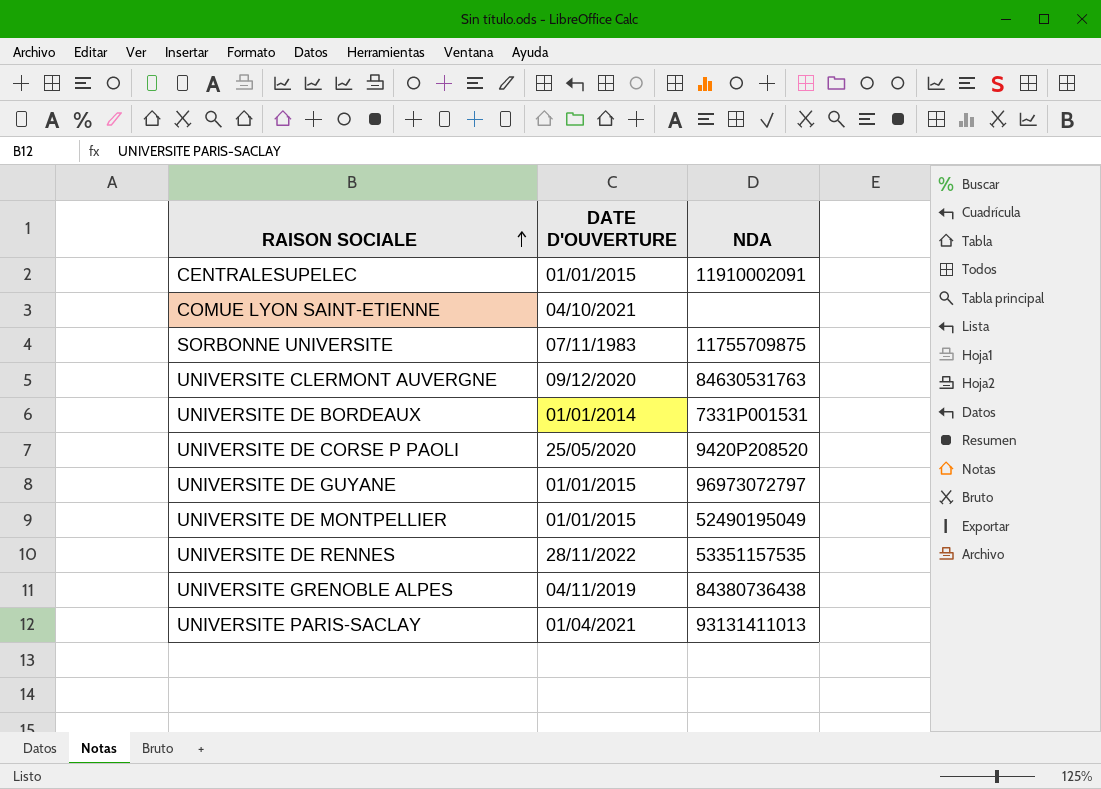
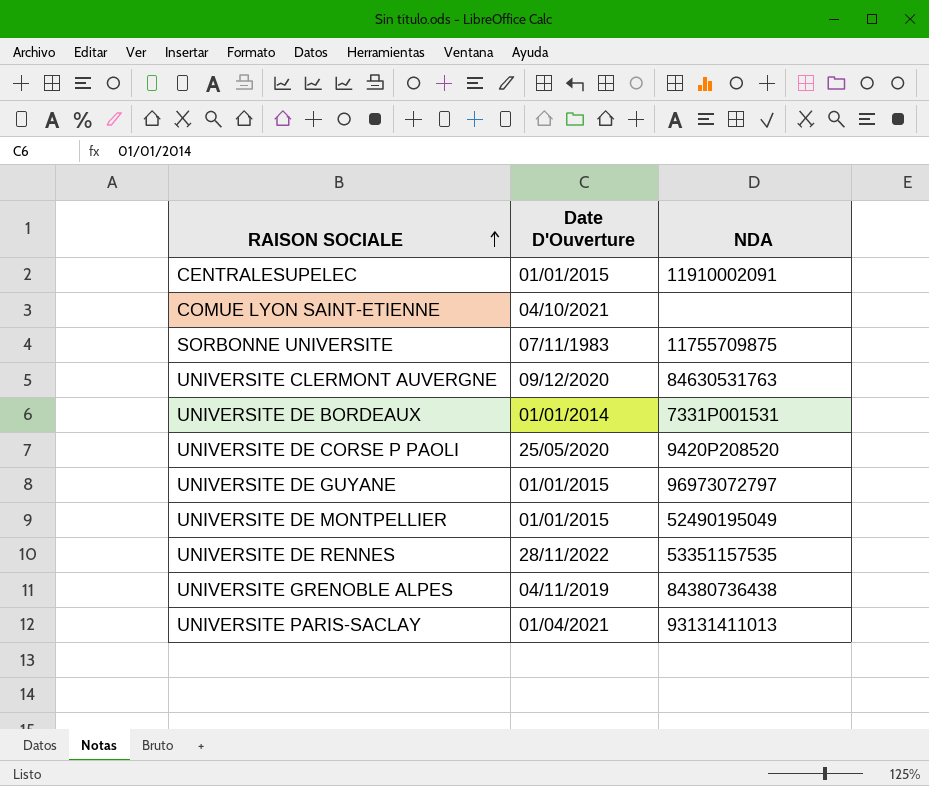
column name: DATE D'OUVERTURE -> Date D'Ouverture

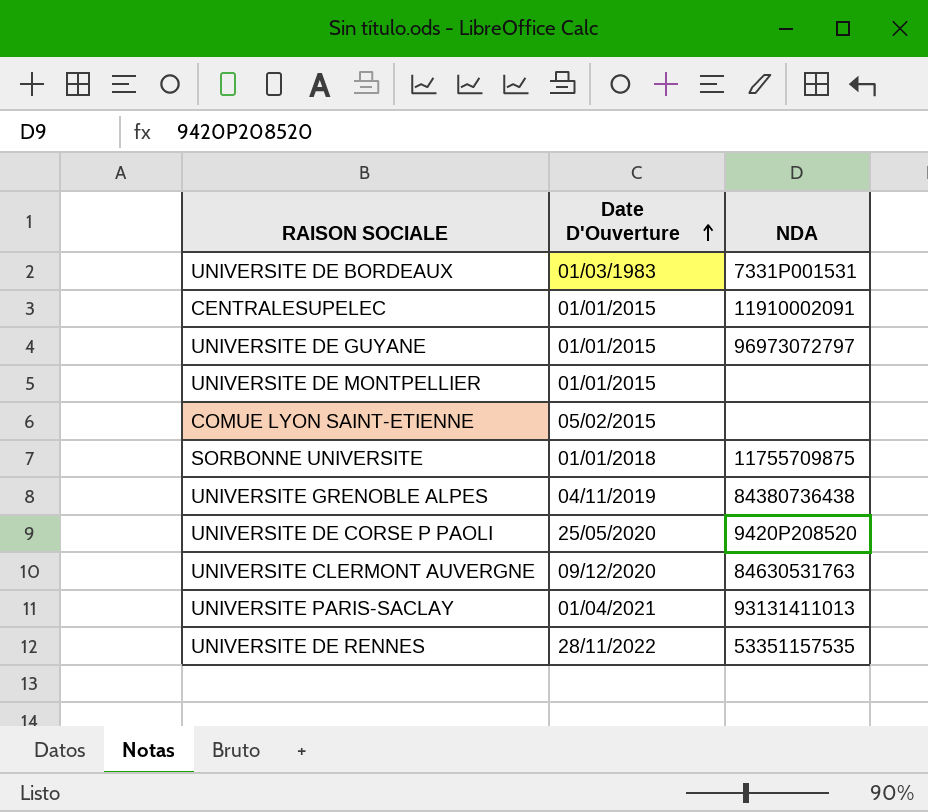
row order: RAISON SOCIALE ascending -> Date D'Ouverture ascending
UNIVERSITE DE BORDEAUX | Date D'Ouverture: 01/01/2014 -> 01/03/1983
UNIVERSITE DE MONTPELLIER | NDA: 52490195049 -> none
COMUE LYON SAINT-ETIENNE | Date D'Ouverture: 04/10/2021 -> 05/02/2015
SORBONNE UNIVERSITE | Date D'Ouverture: 07/11/1983 -> 01/01/2018

